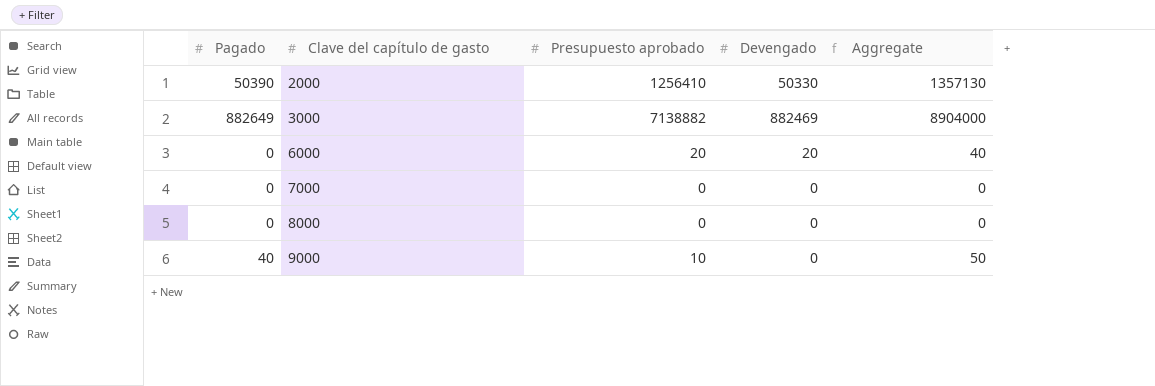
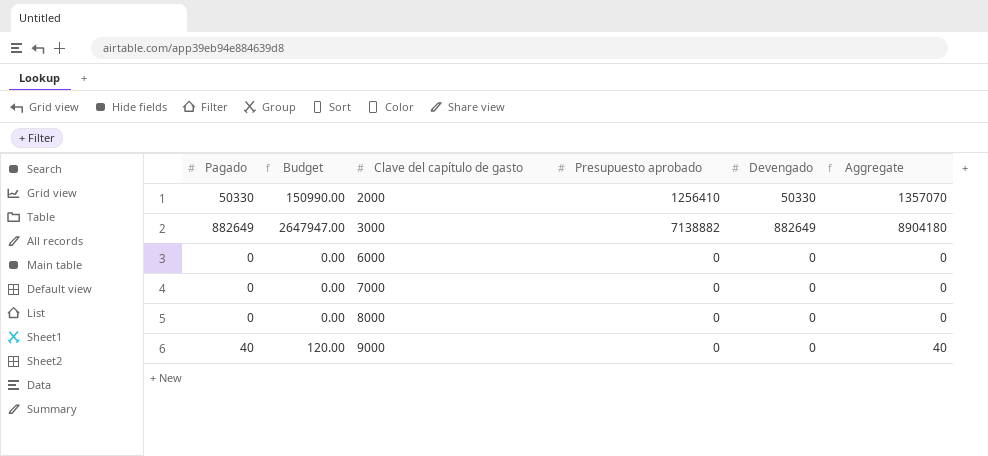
column Budget | formula: none -> [Pagado] * 3
2000 | Pagado: 50390 -> 50330
2000 | Aggregate: 1357130 -> 1357070
3000 | Devengado: 882469 -> 882649
3000 | Aggregate: 8904000 -> 8904180
6000 | Presupuesto aprobado: 20 -> 0
6000 | Devengado: 20 -> 0
6000 | Aggregate: 40 -> 0
9000 | Presupuesto aprobado: 10 -> 0
9000 | Aggregate: 50 -> 40

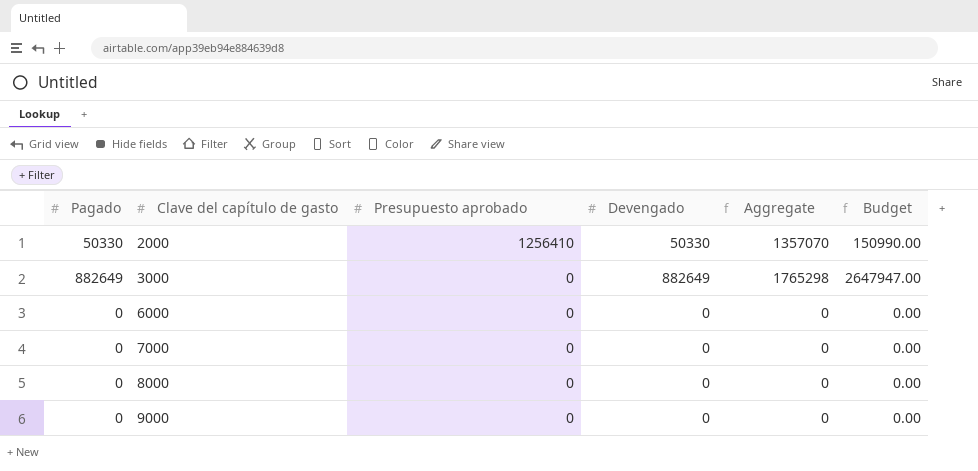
column Budget | position: 2 -> 6
3000 | Presupuesto aprobado: 7138882 -> 0
3000 | Aggregate: 8904180 -> 1765298
9000 | Pagado: 40 -> 0
9000 | Aggregate: 40 -> 0
9000 | Budget: 120.00 -> 0.00

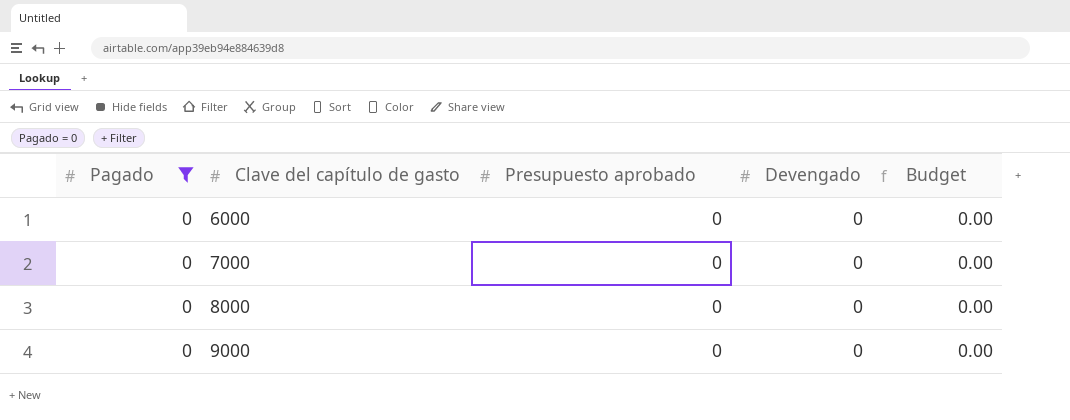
filter: none -> Pagado = 0
column Aggregate | formula: [Pagado] + [Presupuesto aprobado] + [Devengado] -> none

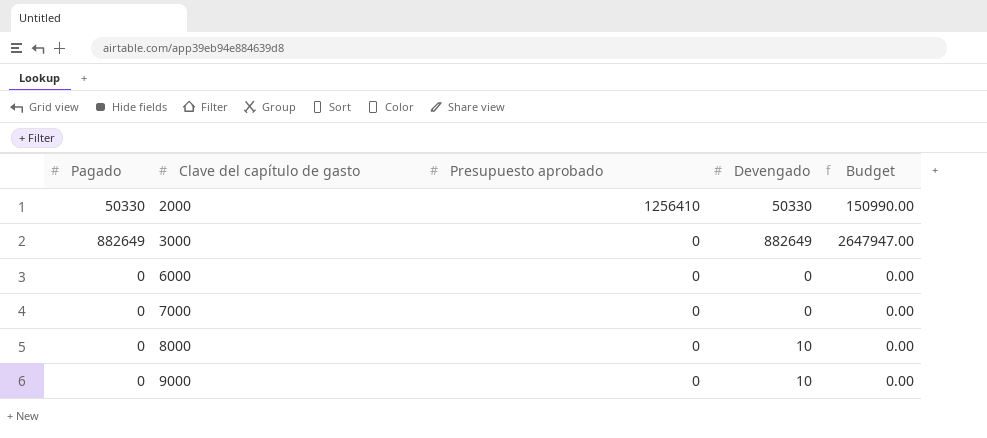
filter: Pagado = 0 -> none
8000 | Devengado: 0 -> 10
9000 | Devengado: 0 -> 10

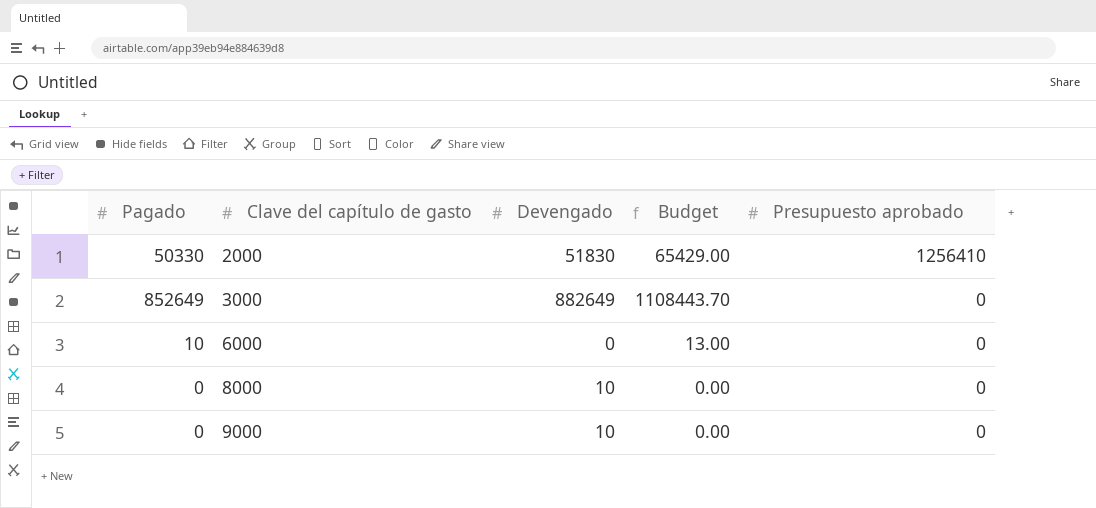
column Budget | formula: [Pagado] * 3 -> [Pagado] * 1.3
column Presupuesto aprobado | position: 3 -> 5
row 7000: 0 | 0 | 0 | 0.00 -> none
2000 | Devengado: 50330 -> 51830
3000 | Pagado: 882649 -> 852649
6000 | Pagado: 0 -> 10

